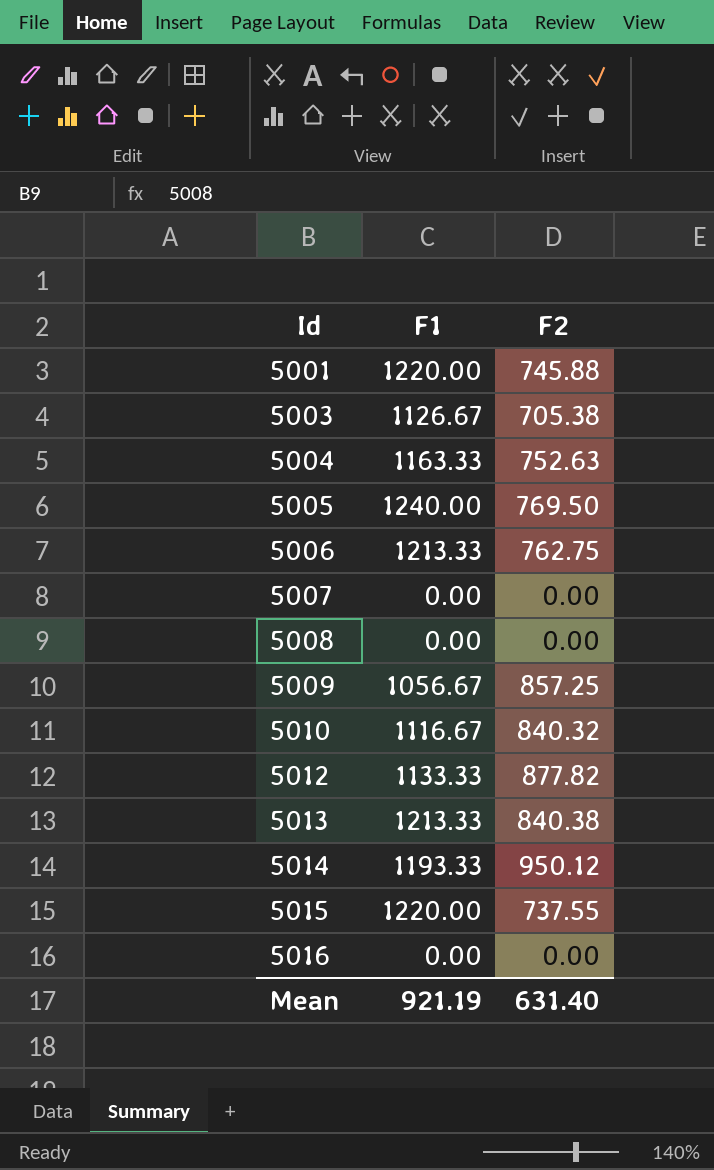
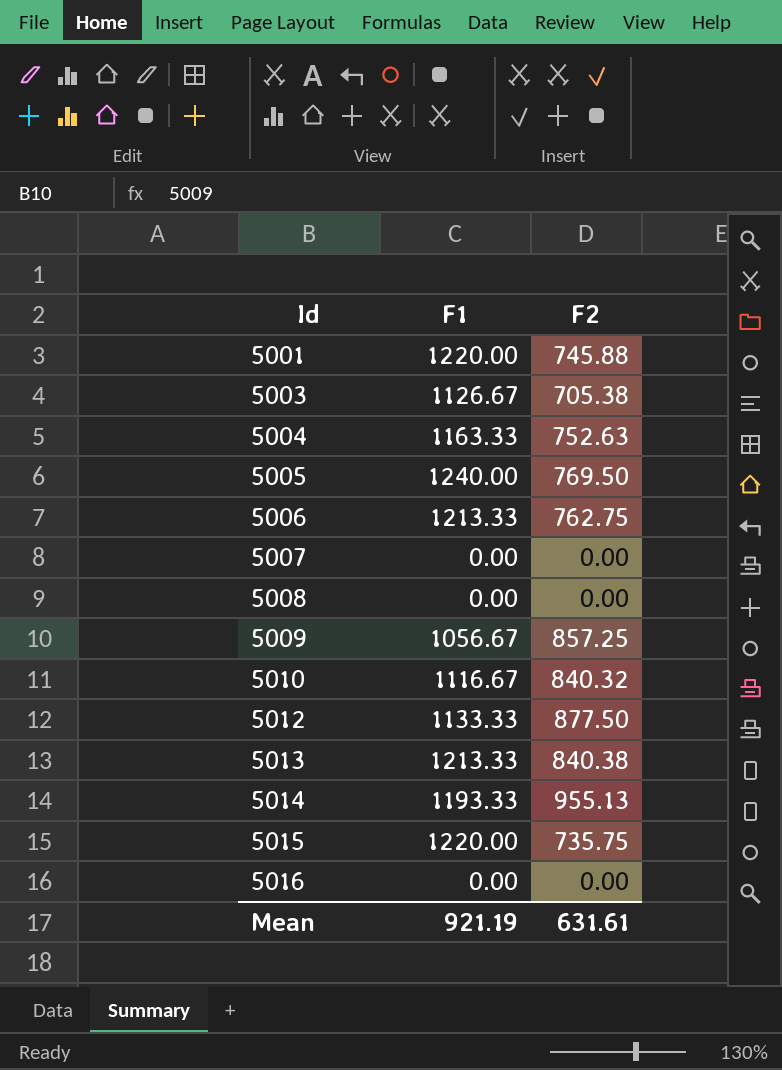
5012 | F2: 877.82 -> 877.50
5014 | F2: 950.12 -> 955.13
5015 | F2: 737.55 -> 735.75
Mean | F2: 631.40 -> 631.61

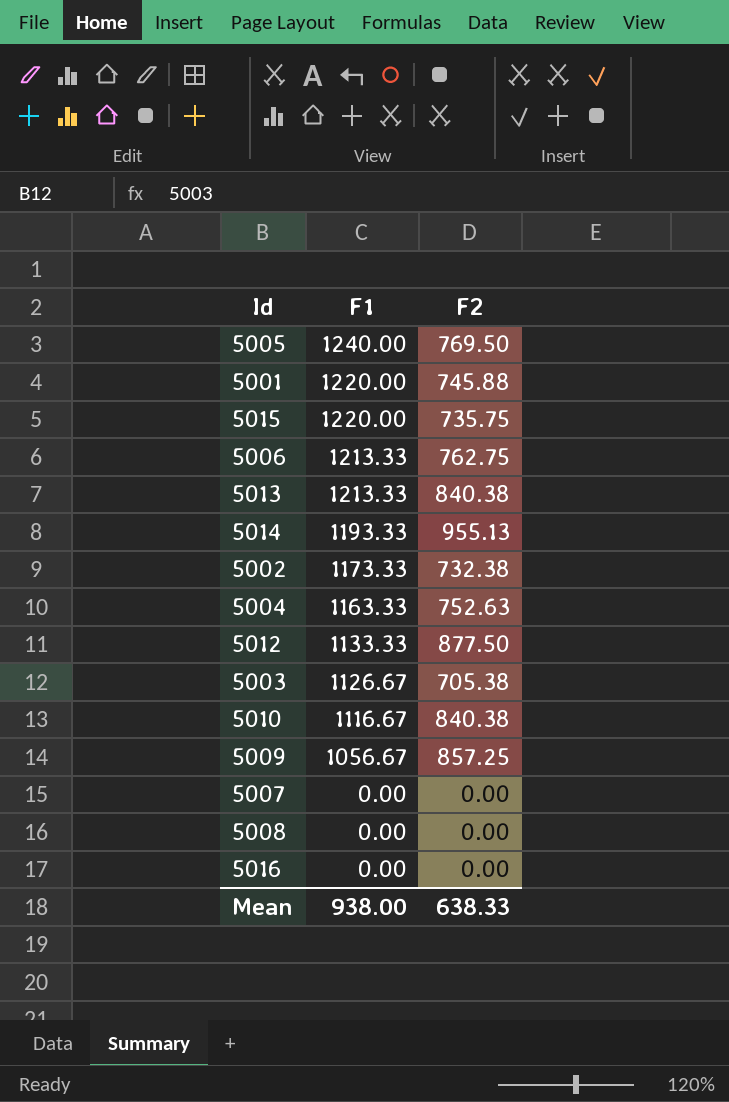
row order: Id ascending -> F1 descending
row 5002: none -> 1173.33 | 732.38
5010 | F2: 840.32 -> 840.38
Mean | F1: 921.19 -> 938.00
Mean | F2: 631.61 -> 638.33

